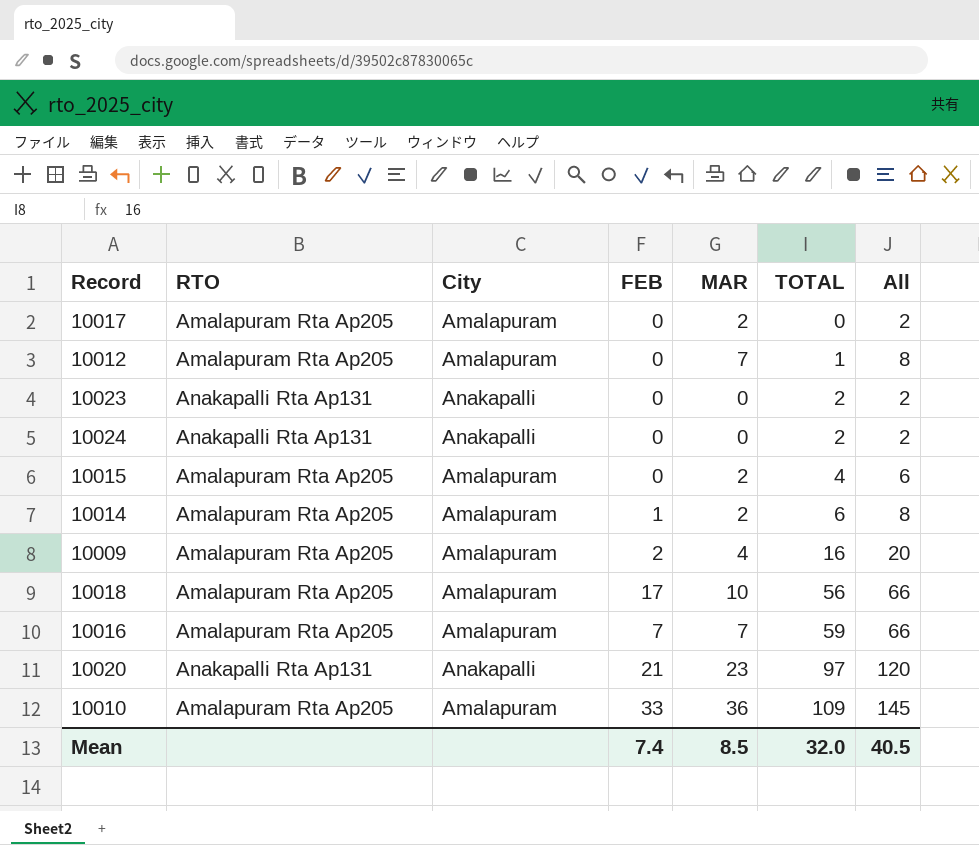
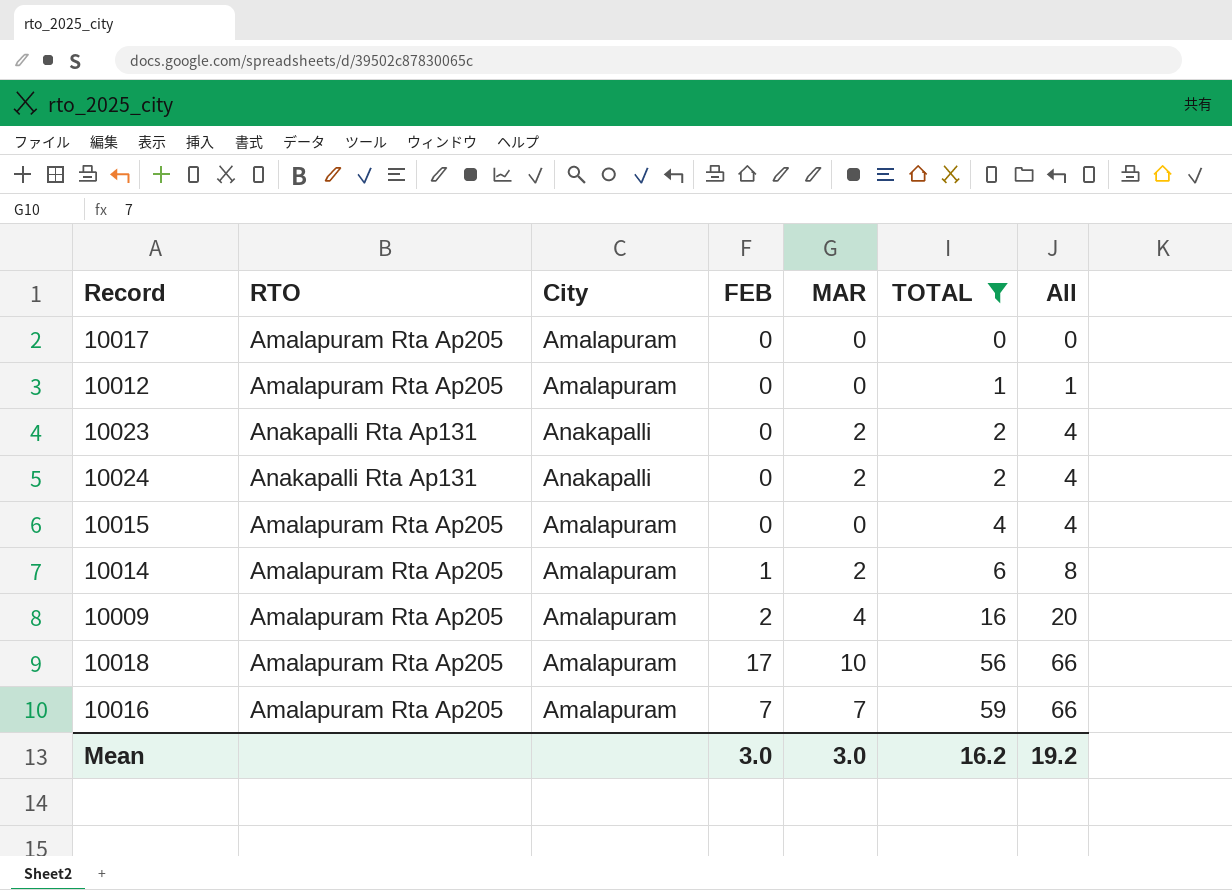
filter: none -> TOTAL <= 59
10017 | MAR: 2 -> 0
10017 | All: 2 -> 0
10012 | MAR: 7 -> 0
10012 | All: 8 -> 1
10023 | MAR: 0 -> 2
10023 | All: 2 -> 4
10024 | MAR: 0 -> 2
10024 | All: 2 -> 4
10015 | MAR: 2 -> 0
10015 | All: 6 -> 4
Mean | FEB: 7.4 -> 3.0
Mean | MAR: 8.5 -> 3.0
Mean | TOTAL: 32.0 -> 16.2
Mean | All: 40.5 -> 19.2

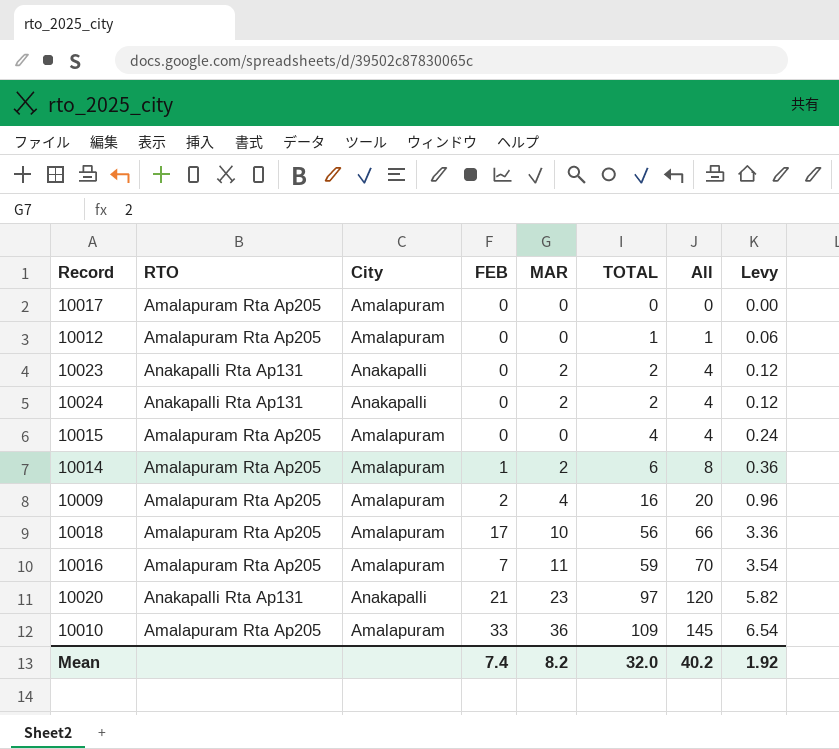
filter: TOTAL <= 59 -> none
column Levy | formula: none -> [TOTAL] * 0.06
10016 | MAR: 7 -> 11
10016 | All: 66 -> 70
Mean | FEB: 3.0 -> 7.4
Mean | MAR: 3.0 -> 8.2
Mean | TOTAL: 16.2 -> 32.0
Mean | All: 19.2 -> 40.2

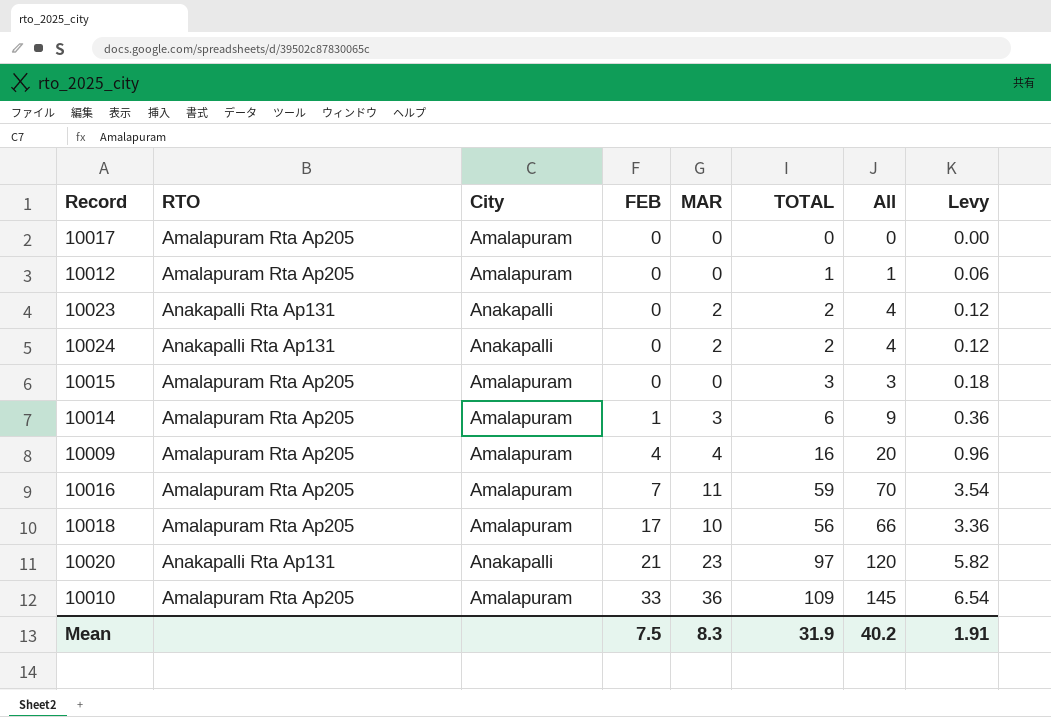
row order: TOTAL ascending -> FEB ascending
10015 | TOTAL: 4 -> 3
10015 | All: 4 -> 3
10015 | Levy: 0.24 -> 0.18
10014 | MAR: 2 -> 3
10014 | All: 8 -> 9
10009 | FEB: 2 -> 4
Mean | FEB: 7.4 -> 7.5
Mean | MAR: 8.2 -> 8.3
Mean | TOTAL: 32.0 -> 31.9
Mean | Levy: 1.92 -> 1.91

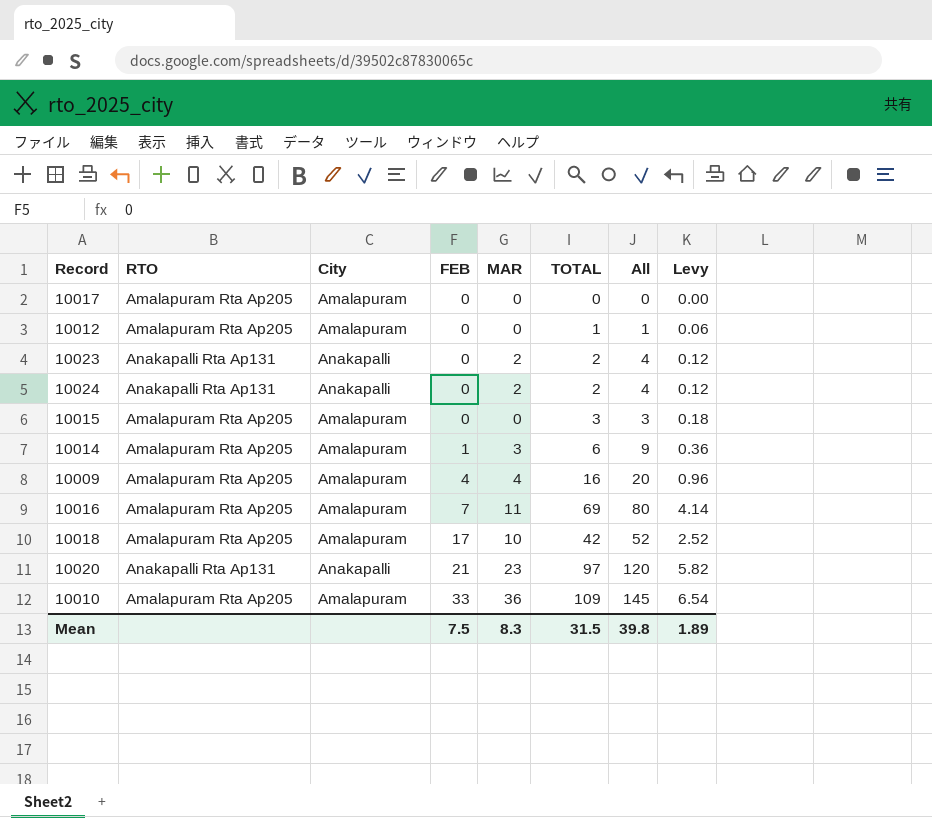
10016 | TOTAL: 59 -> 69
10016 | All: 70 -> 80
10016 | Levy: 3.54 -> 4.14
10018 | TOTAL: 56 -> 42
10018 | All: 66 -> 52
10018 | Levy: 3.36 -> 2.52
Mean | TOTAL: 31.9 -> 31.5
Mean | All: 40.2 -> 39.8
Mean | Levy: 1.91 -> 1.89

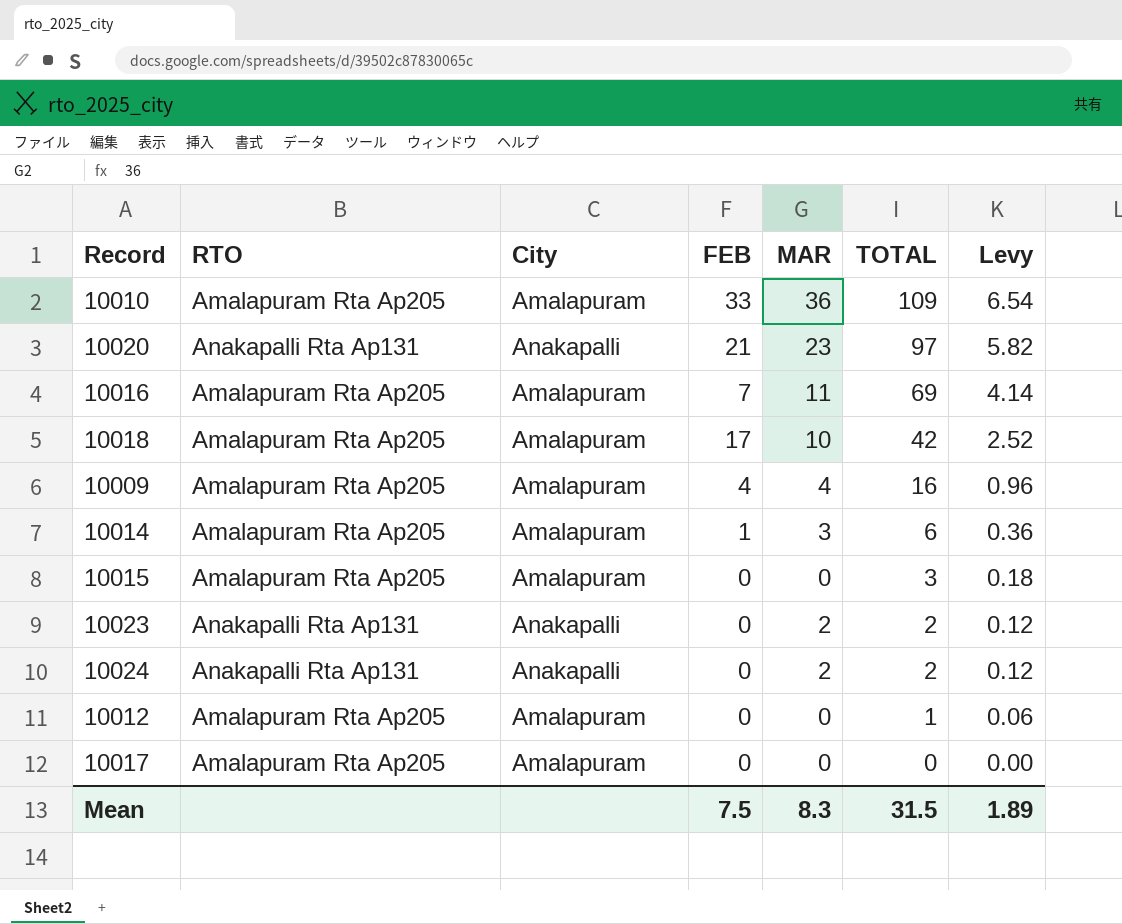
row order: FEB ascending -> TOTAL descending
column All | formula: [MAR] + [TOTAL] -> none

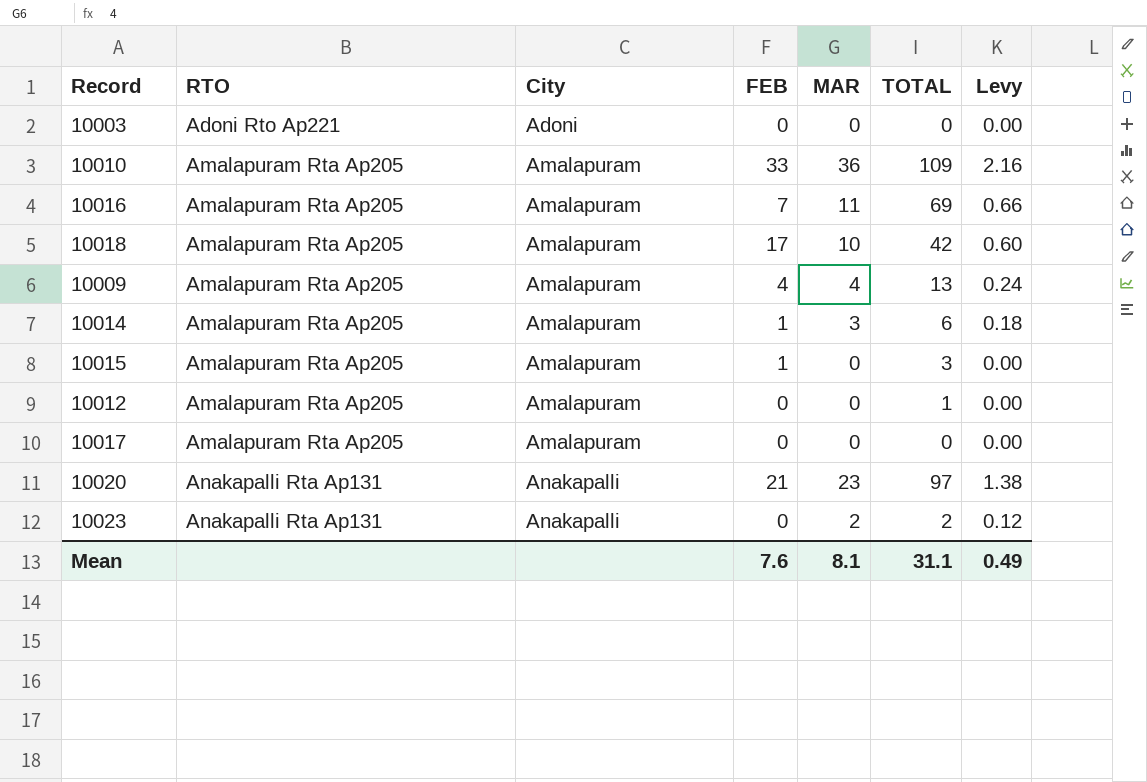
row order: TOTAL descending -> RTO ascending
column Levy | formula: [TOTAL] * 0.06 -> [MAR] * 0.06
row 10024: Anakapalli Rta Ap131 | Anakapalli | 0 | 2 | 2 | 0.12 -> none
row 10003: none -> Adoni Rto Ap221 | Adoni | 0 | 0 | 0 | 0.00
10009 | TOTAL: 16 -> 13
10015 | FEB: 0 -> 1
Mean | FEB: 7.5 -> 7.6
Mean | MAR: 8.3 -> 8.1
Mean | TOTAL: 31.5 -> 31.1
Mean | Levy: 1.89 -> 0.49

